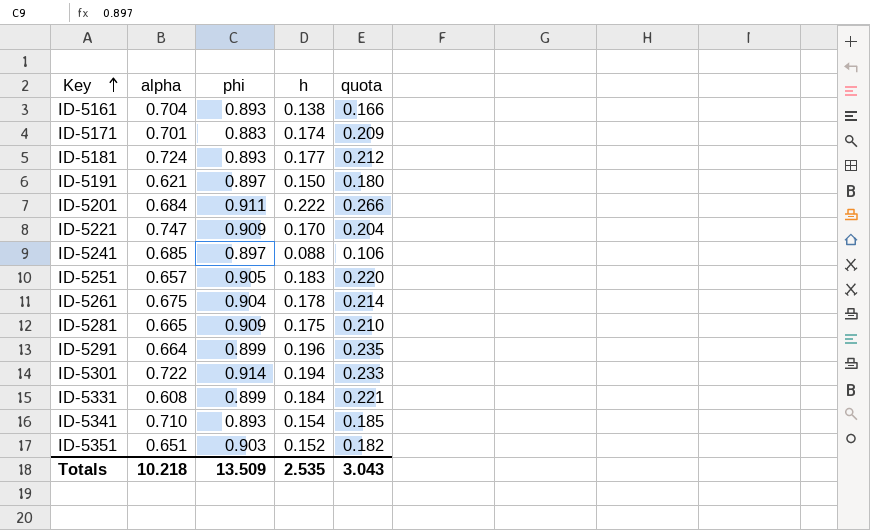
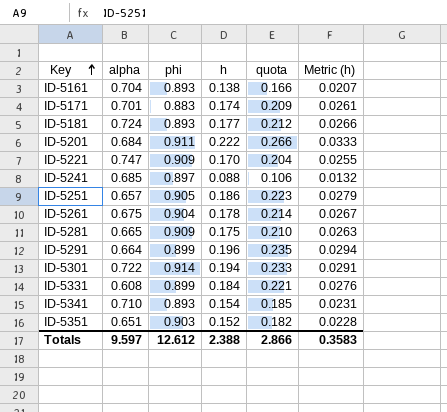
column Metric (h) | formula: none -> [h] * 0.15
row ID-5191: 0.621 | 0.897 | 0.150 | 0.180 -> none
ID-5251 | h: 0.183 -> 0.186
ID-5251 | quota: 0.220 -> 0.223
Totals | alpha: 10.218 -> 9.597
Totals | phi: 13.509 -> 12.612
Totals | h: 2.535 -> 2.388
Totals | quota: 3.043 -> 2.866

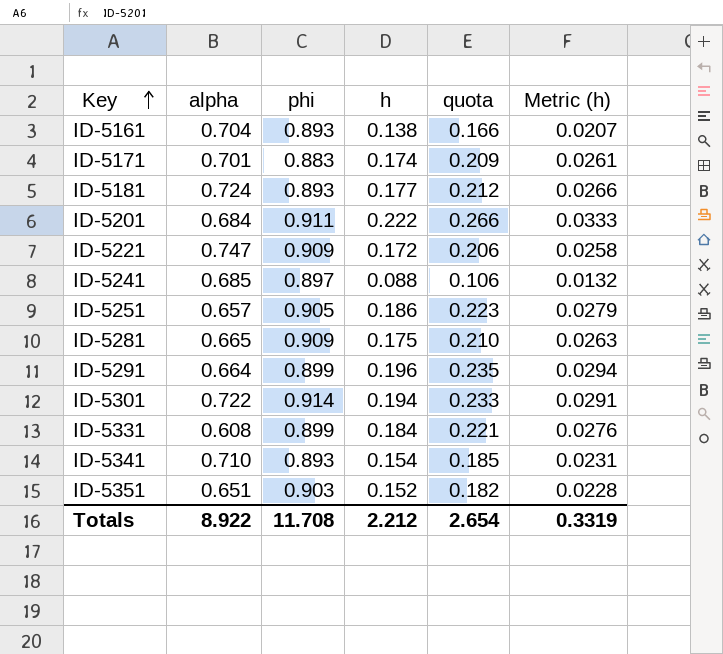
row ID-5261: 0.675 | 0.904 | 0.178 | 0.214 | 0.0267 -> none
ID-5221 | h: 0.170 -> 0.172
ID-5221 | quota: 0.204 -> 0.206
ID-5221 | Metric (h): 0.0255 -> 0.0258
Totals | alpha: 9.597 -> 8.922
Totals | phi: 12.612 -> 11.708
Totals | h: 2.388 -> 2.212
Totals | quota: 2.866 -> 2.654
Totals | Metric (h): 0.3583 -> 0.3319

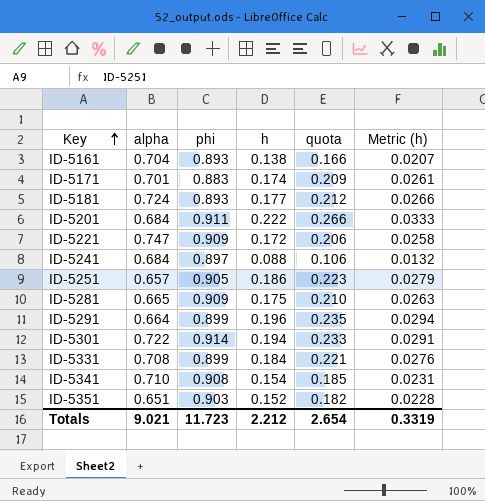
ID-5241 | alpha: 0.685 -> 0.684
ID-5331 | alpha: 0.608 -> 0.708
ID-5341 | phi: 0.893 -> 0.908
Totals | alpha: 8.922 -> 9.021
Totals | phi: 11.708 -> 11.723

